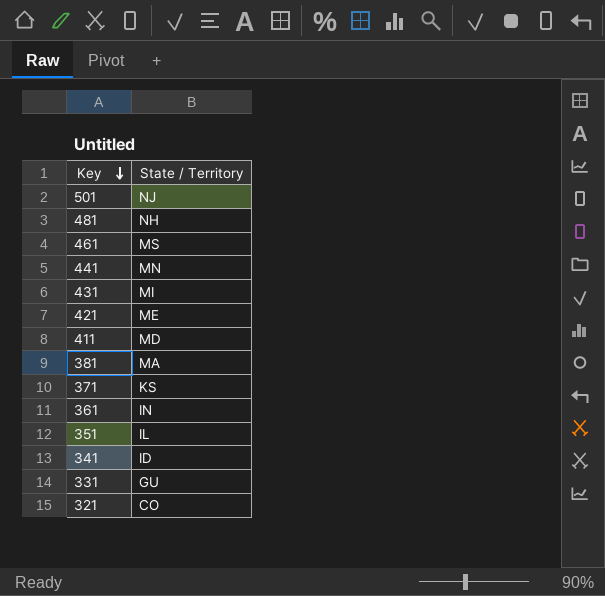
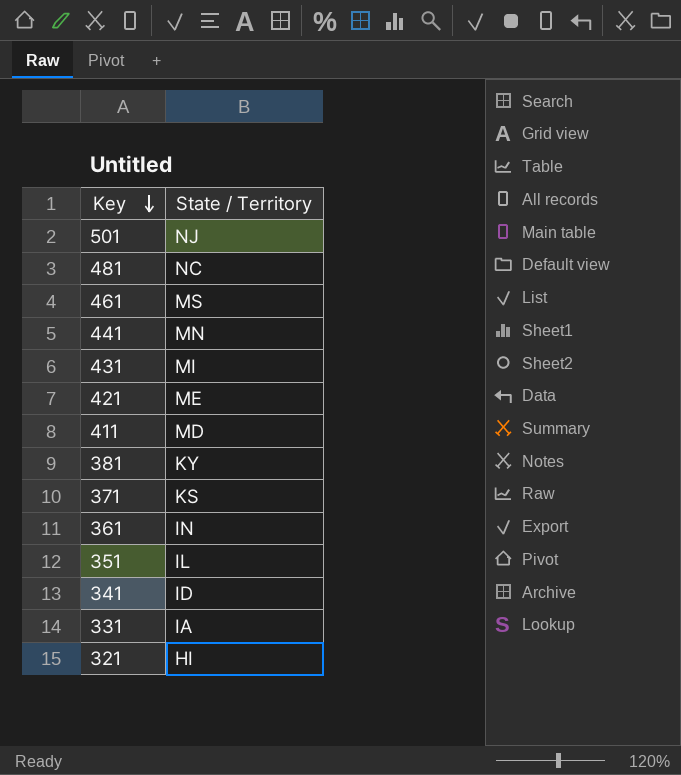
481 | State / Territory: NH -> NC
381 | State / Territory: MA -> KY
331 | State / Territory: GU -> IA
321 | State / Territory: CO -> HI

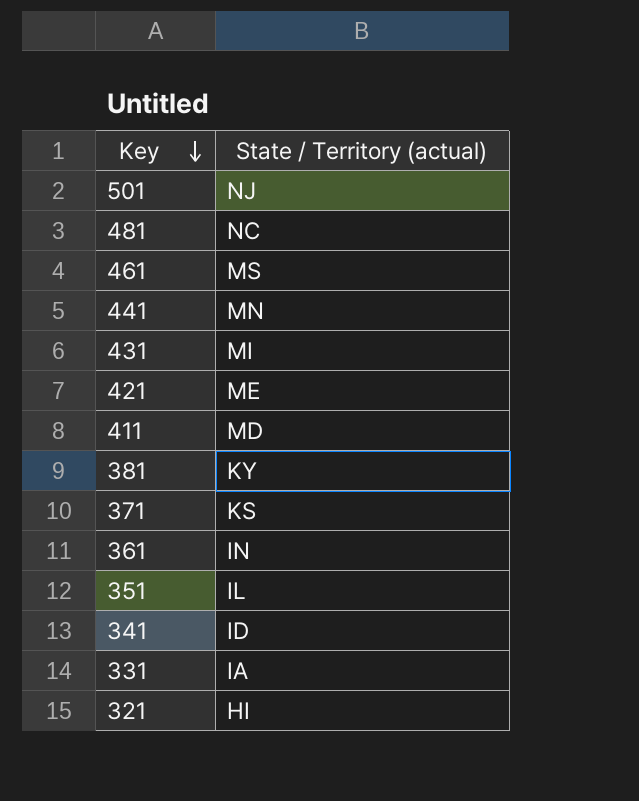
column name: State / Territory -> State / Territory (actual)

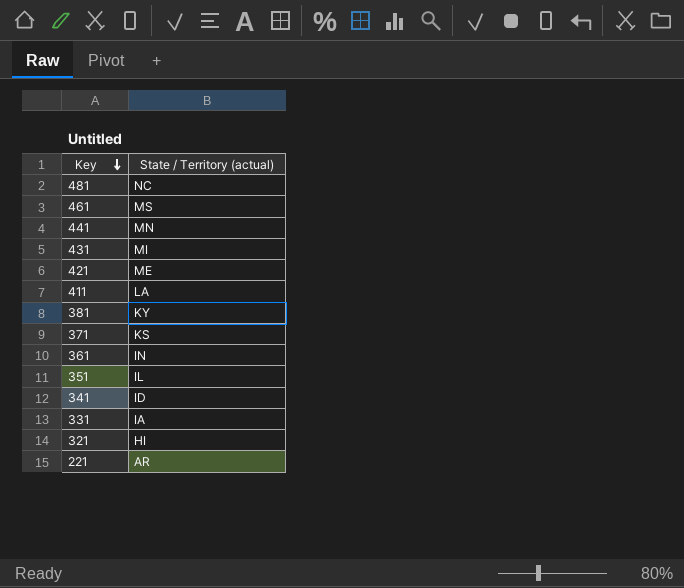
row 501: NJ -> none
411 | State / Territory (actual): MD -> LA
row 221: none -> AR

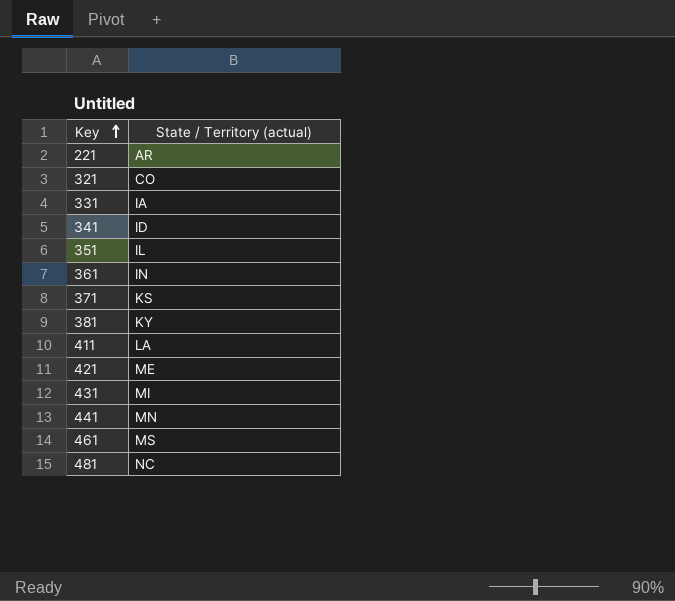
row order: Key descending -> Key ascending
321 | State / Territory (actual): HI -> CO

